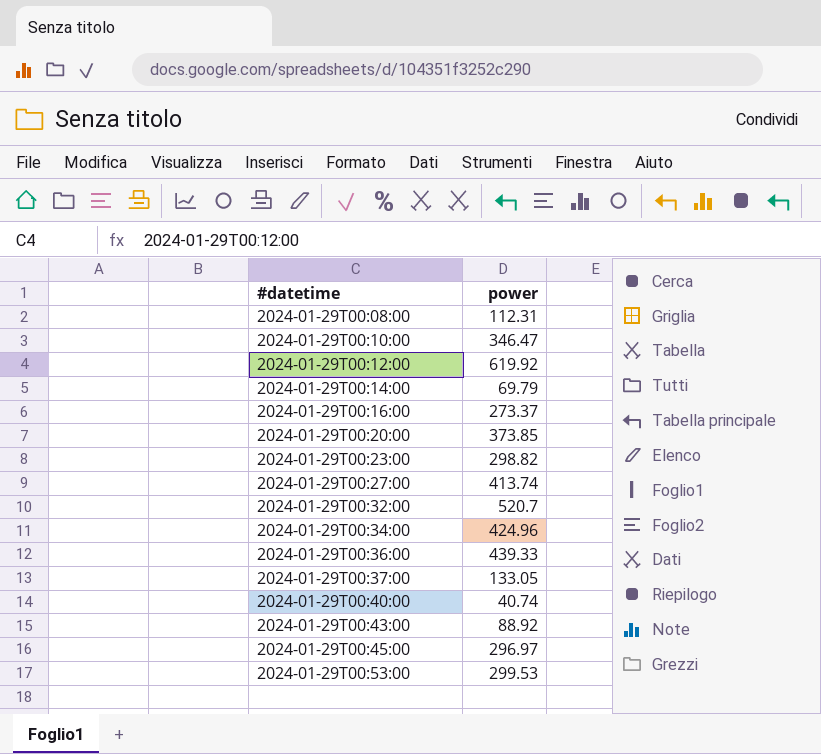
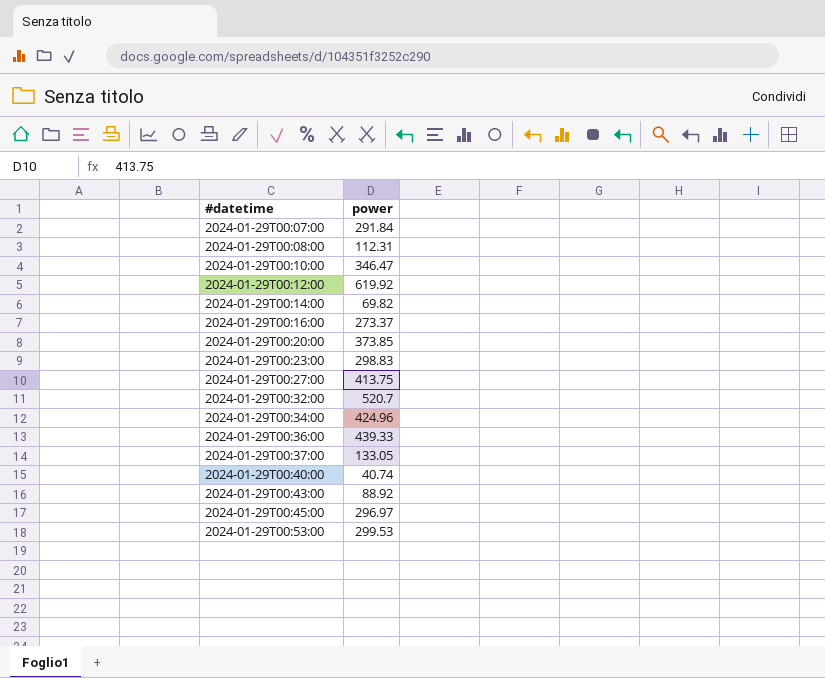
row 2024-01-29T00:07:00: none -> 291.84
2024-01-29T00:14:00 | power: 69.79 -> 69.82
2024-01-29T00:23:00 | power: 298.82 -> 298.83
2024-01-29T00:27:00 | power: 413.74 -> 413.75

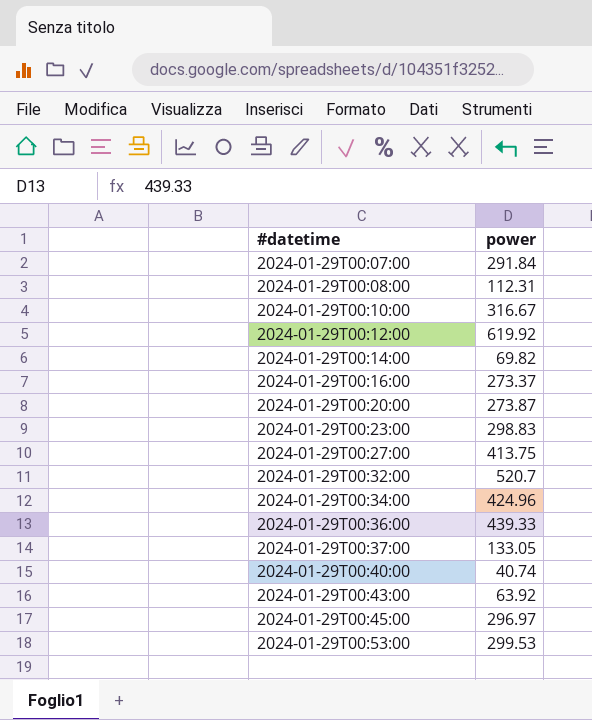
2024-01-29T00:10:00 | power: 346.47 -> 316.67
2024-01-29T00:20:00 | power: 373.85 -> 273.87
2024-01-29T00:43:00 | power: 88.92 -> 63.92

